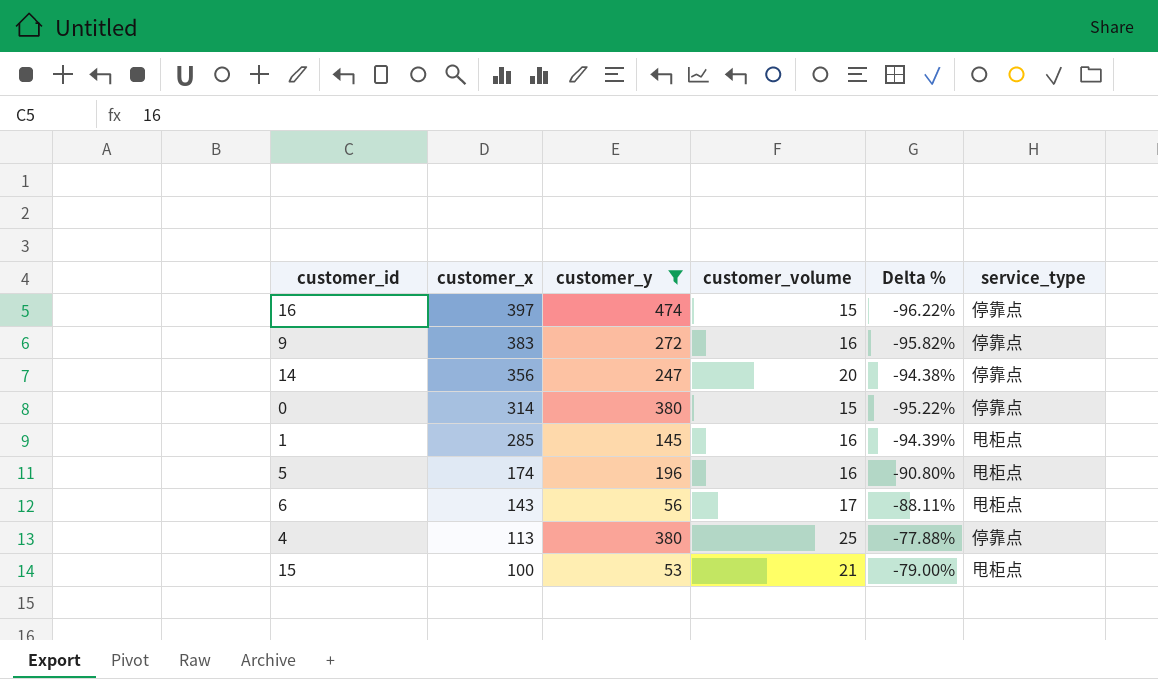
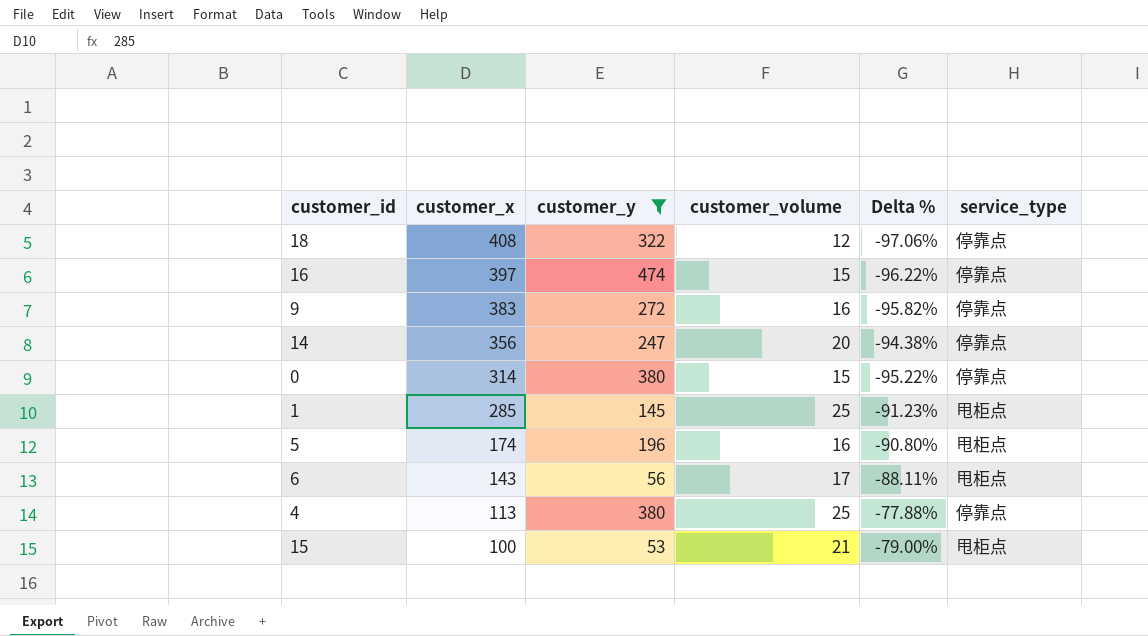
row 18: none -> 408 | 322 | 12 | -97.06% | 停靠点
1 | customer_volume: 16 -> 25
1 | Delta %: -94.39% -> -91.23%

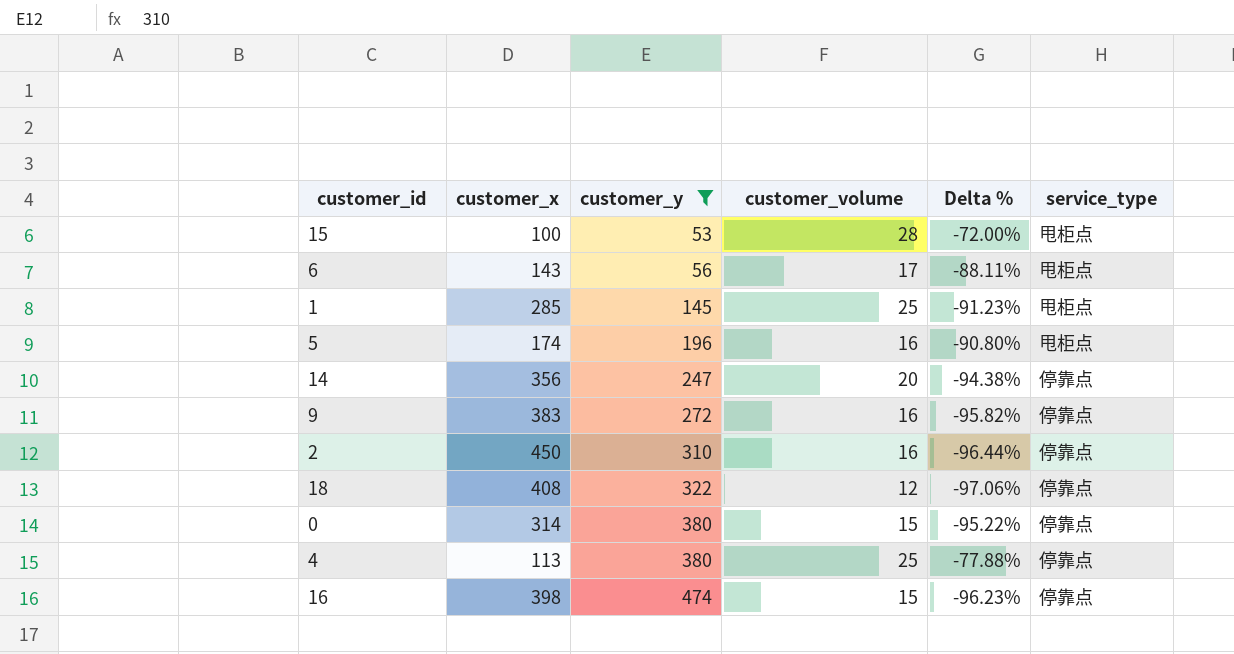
row order: customer_x descending -> customer_y ascending
15 | customer_volume: 21 -> 28
15 | Delta %: -79.00% -> -72.00%
row 2: none -> 450 | 310 | 16 | -96.44% | 停靠点
16 | customer_x: 397 -> 398
16 | Delta %: -96.22% -> -96.23%

